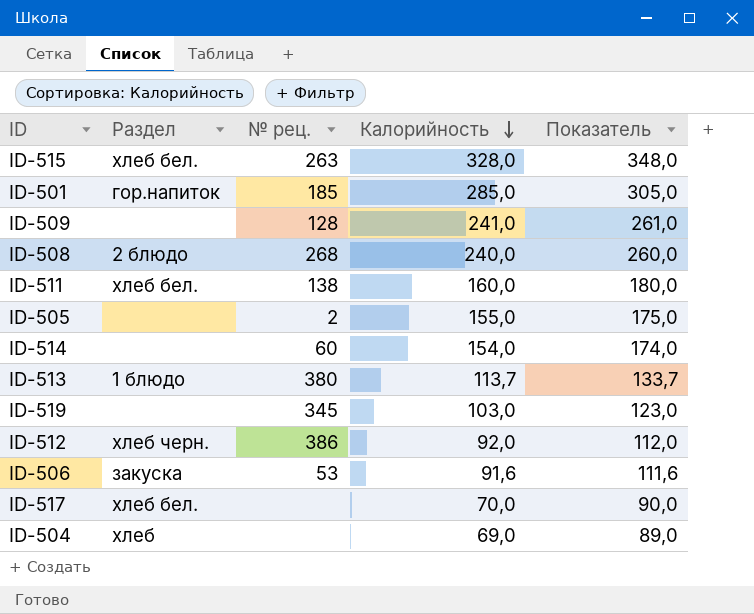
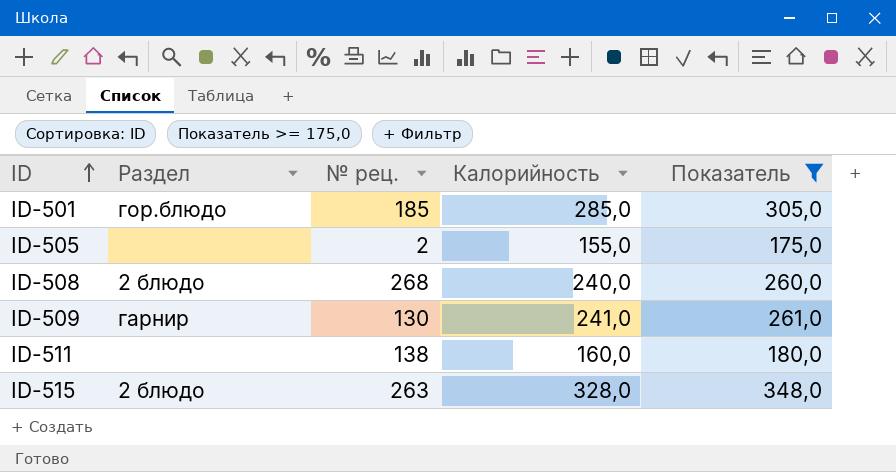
filter: none -> Показатель >= 175,0
row order: Калорийность descending -> ID ascending
ID-501 | Раздел: гор.напиток -> гор.блюдо
ID-509 | Раздел: none -> гарнир
ID-509 | № рец.: 128 -> 130
ID-511 | Раздел: хлеб бел. -> none
ID-515 | Раздел: хлеб бел. -> 2 блюдо

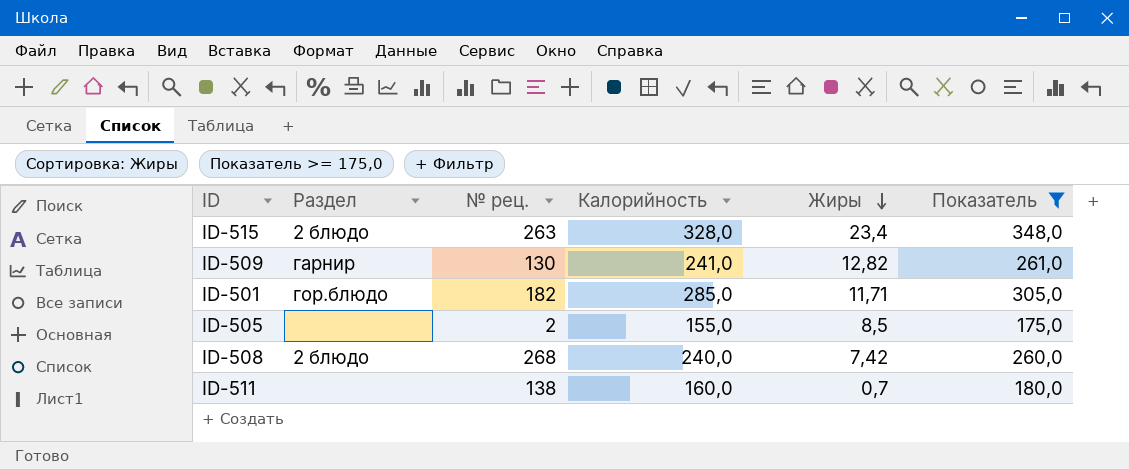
row order: ID ascending -> Жиры descending
column Жиры | position: none -> 5
ID-501 | № рец.: 185 -> 182

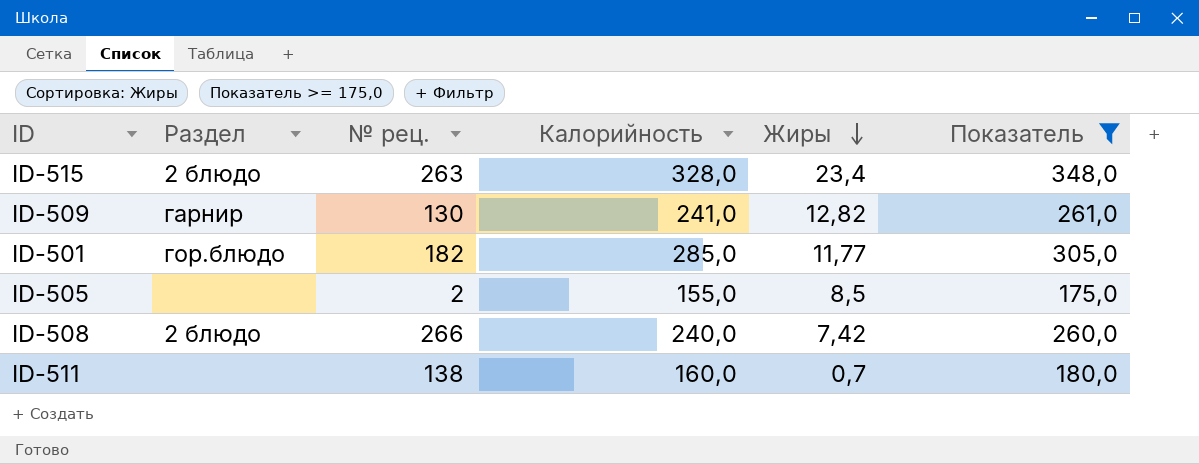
ID-501 | Жиры: 11,71 -> 11,77
ID-508 | № рец.: 268 -> 266

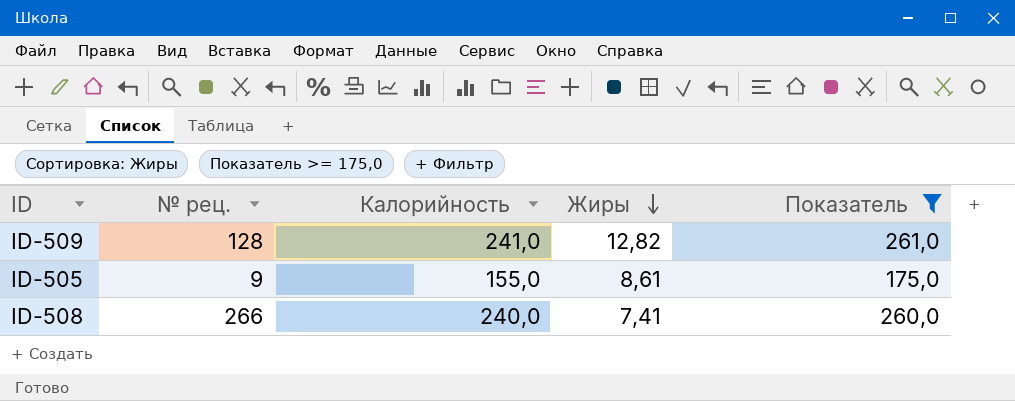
column Раздел | position: 2 -> none
row ID-515: 2 блюдо | 263 | 328,0 | 23,4 | 348,0 -> none
row ID-501: гор.блюдо | 182 | 285,0 | 11,77 | 305,0 -> none
row ID-511: none | 138 | 160,0 | 0,7 | 180,0 -> none
ID-509 | № рец.: 130 -> 128
ID-505 | № рец.: 2 -> 9
ID-505 | Жиры: 8,5 -> 8,61
ID-508 | Жиры: 7,42 -> 7,41

